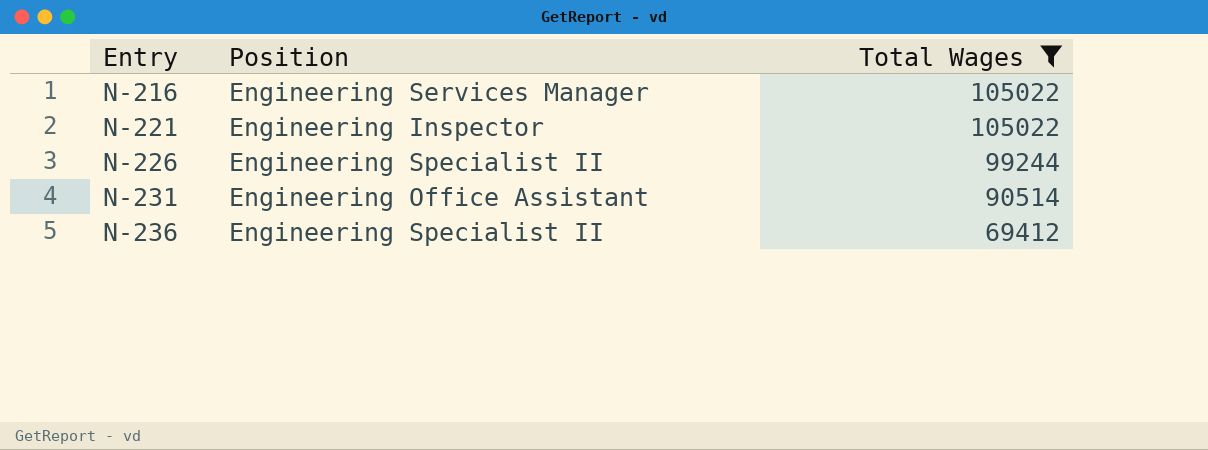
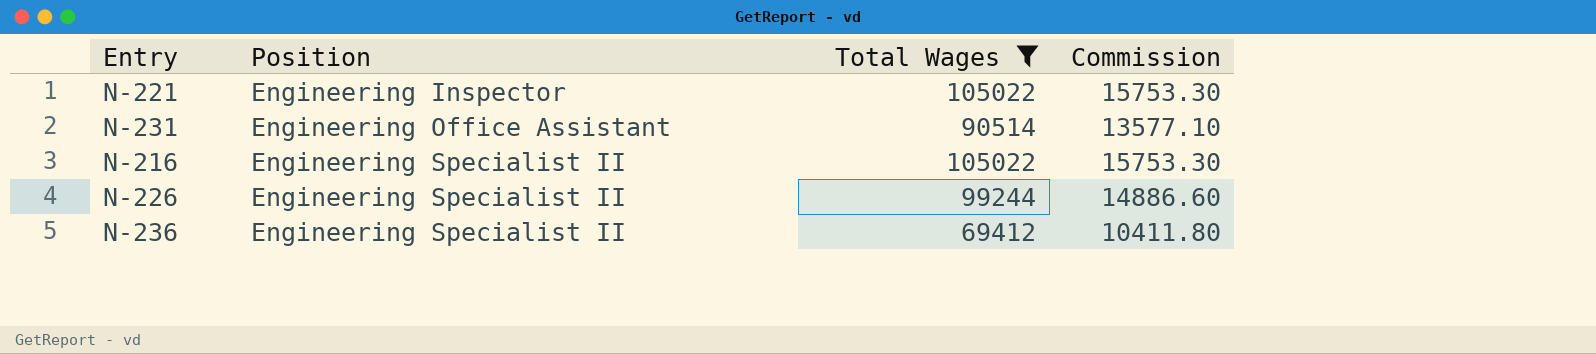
row order: Entry ascending -> Position ascending
column Commission | formula: none -> [Total Wages] * 0.15
N-216 | Position: Engineering Services Manager -> Engineering Specialist II

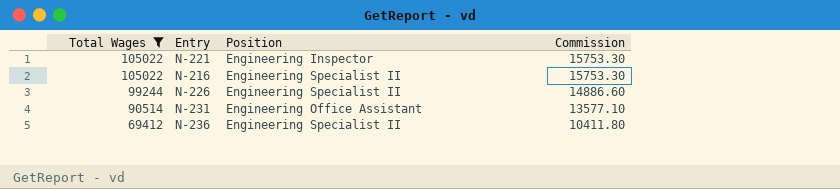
row order: Position ascending -> Total Wages descending
column Total Wages | position: 3 -> 1

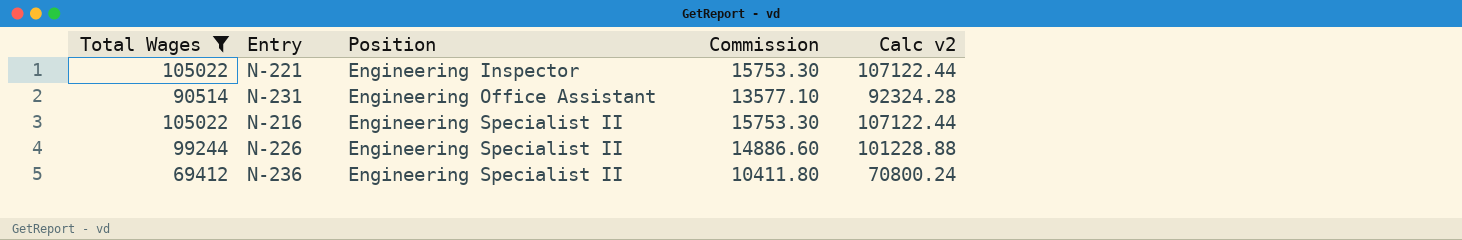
row order: Total Wages descending -> Position ascending
column Calc v2 | formula: none -> [Total Wages] * 1.02

